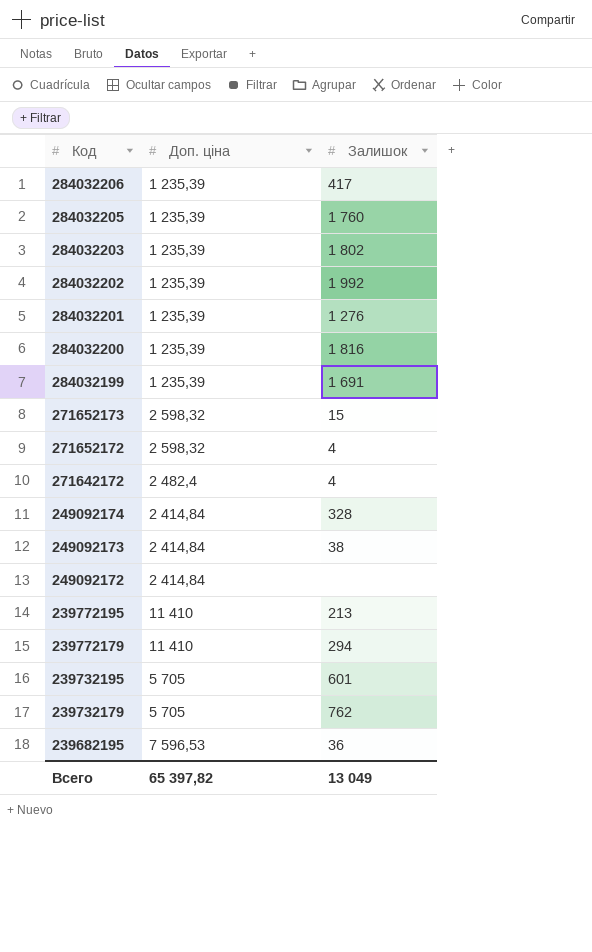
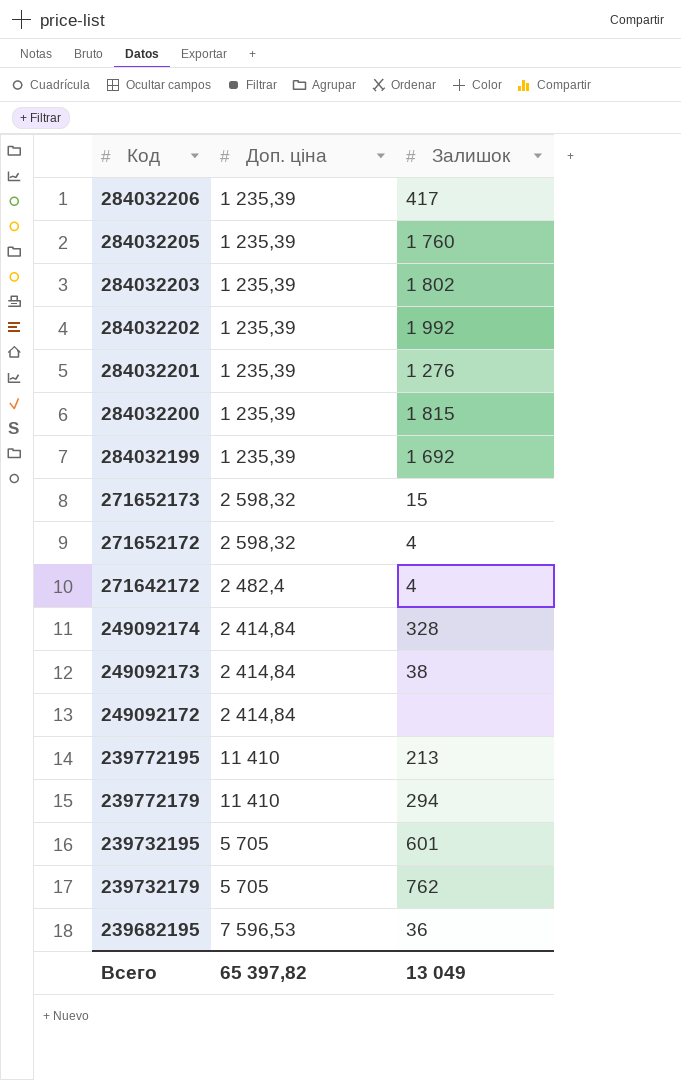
284032200 | Залишок: 1 816 -> 1 815
284032199 | Залишок: 1 691 -> 1 692

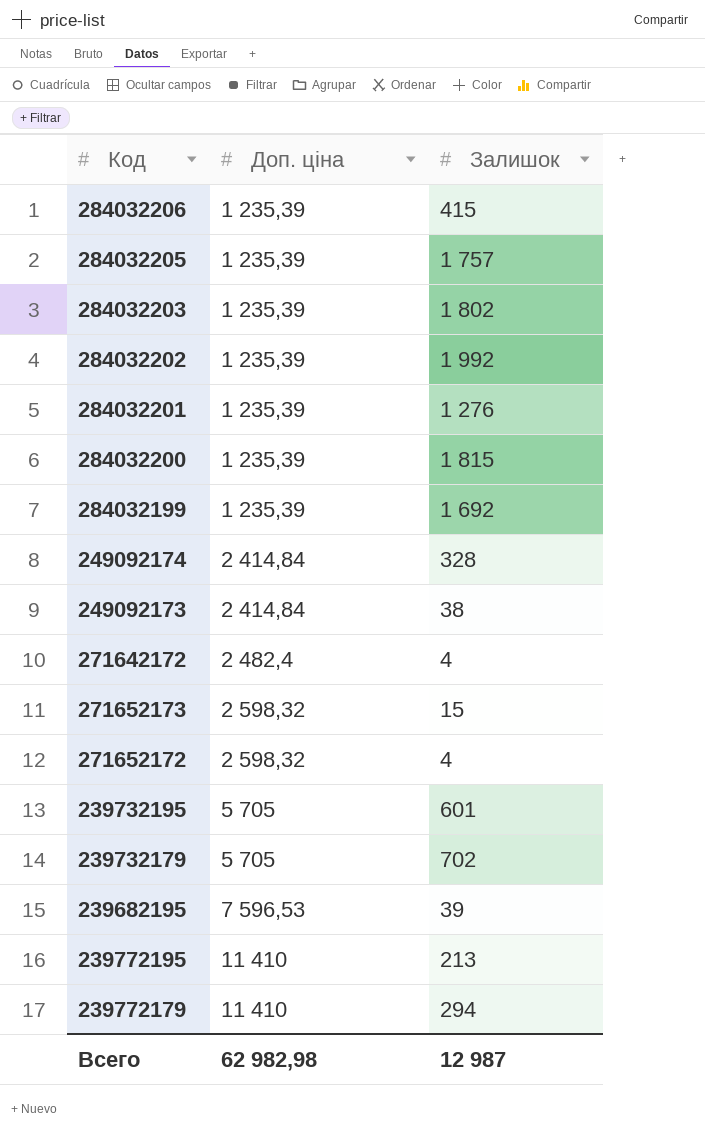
row order: Код descending -> Доп. ціна ascending
row 249092172: 2 414,84 | none -> none
284032206 | Залишок: 417 -> 415
284032205 | Залишок: 1 760 -> 1 757
239732179 | Залишок: 762 -> 702
239682195 | Залишок: 36 -> 39
Всего | Доп. ціна: 65 397,82 -> 62 982,98
Всего | Залишок: 13 049 -> 12 987

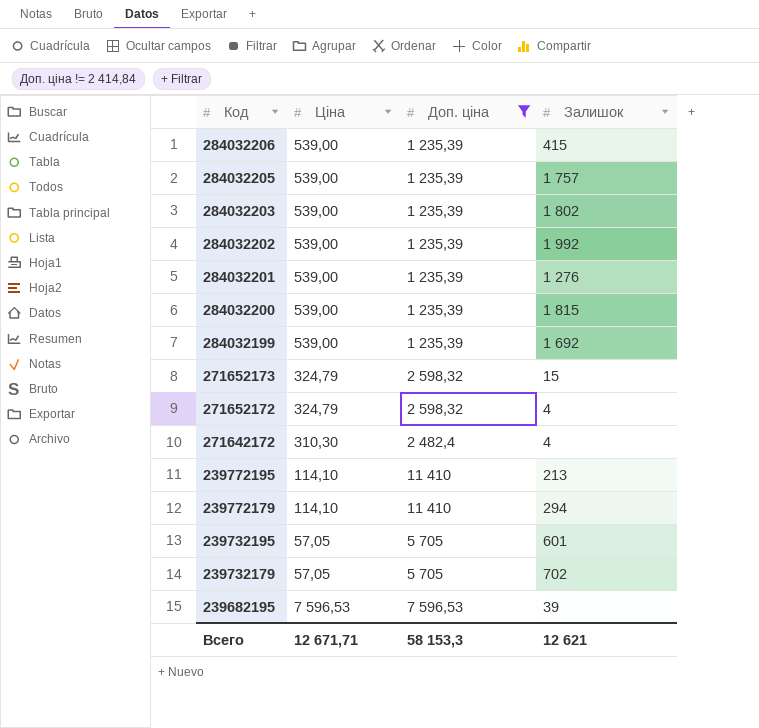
filter: none -> Доп. ціна != 2 414,84
row order: Доп. ціна ascending -> Код descending
column Ціна | position: none -> 2
Всего | Доп. ціна: 62 982,98 -> 58 153,3
Всего | Залишок: 12 987 -> 12 621

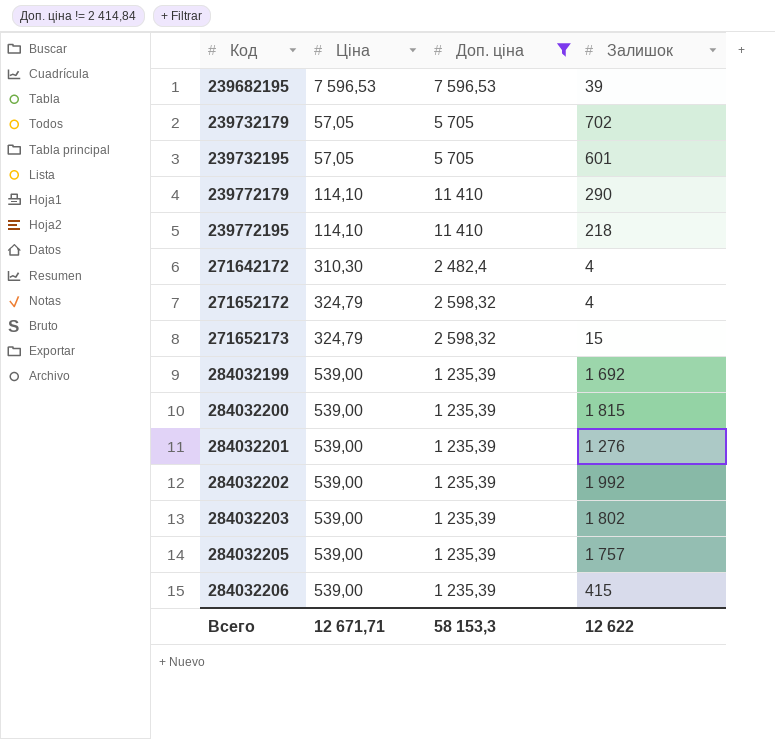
row order: Код descending -> Код ascending
239772179 | Залишок: 294 -> 290
239772195 | Залишок: 213 -> 218
Всего | Залишок: 12 621 -> 12 622

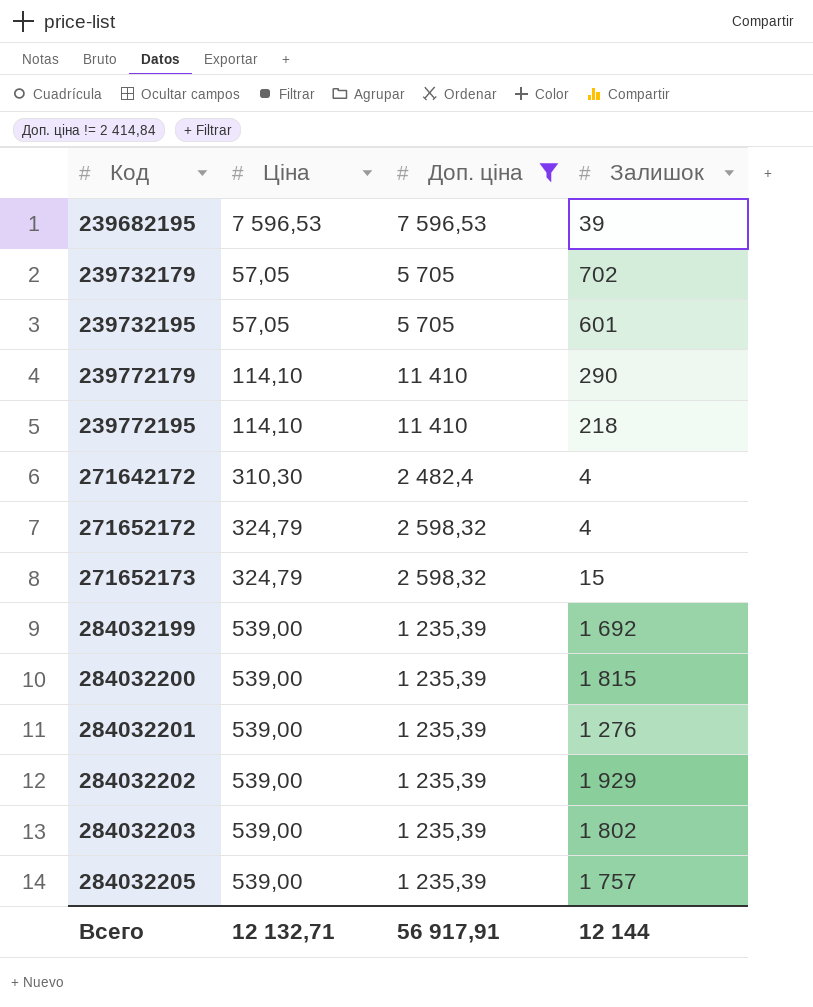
row 284032206: 539,00 | 1 235,39 | 415 -> none
284032202 | Залишок: 1 992 -> 1 929
Всего | Ціна: 12 671,71 -> 12 132,71
Всего | Доп. ціна: 58 153,3 -> 56 917,91
Всего | Залишок: 12 622 -> 12 144

